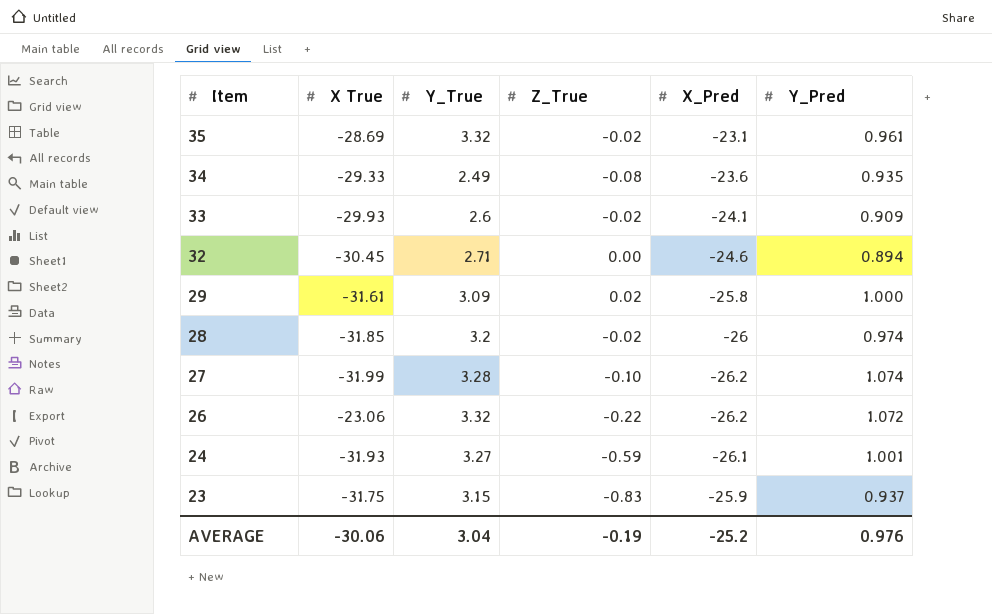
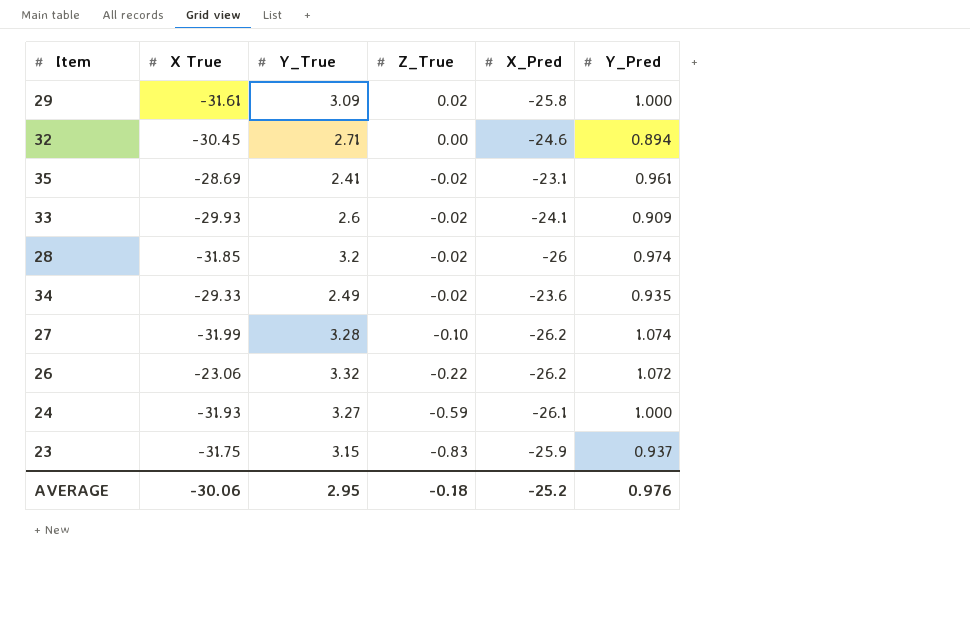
row order: Item descending -> Z_True descending
35 | Y_True: 3.32 -> 2.41
34 | Z_True: -0.08 -> -0.02
24 | Y_Pred: 1.001 -> 1.000
AVERAGE | Y_True: 3.04 -> 2.95
AVERAGE | Z_True: -0.19 -> -0.18

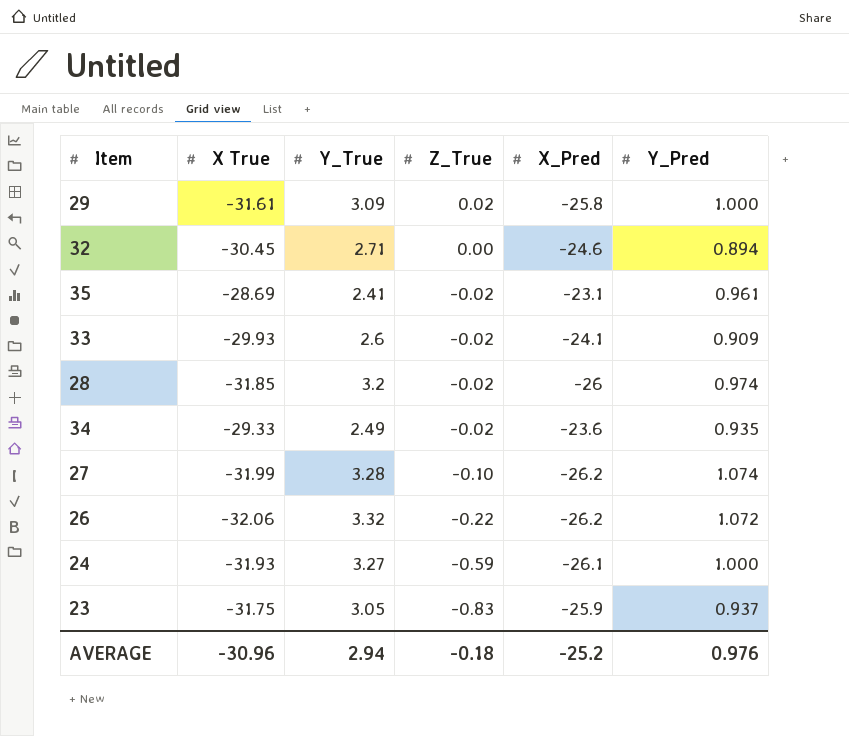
26 | X True: -23.06 -> -32.06
23 | Y_True: 3.15 -> 3.05
AVERAGE | X True: -30.06 -> -30.96
AVERAGE | Y_True: 2.95 -> 2.94

